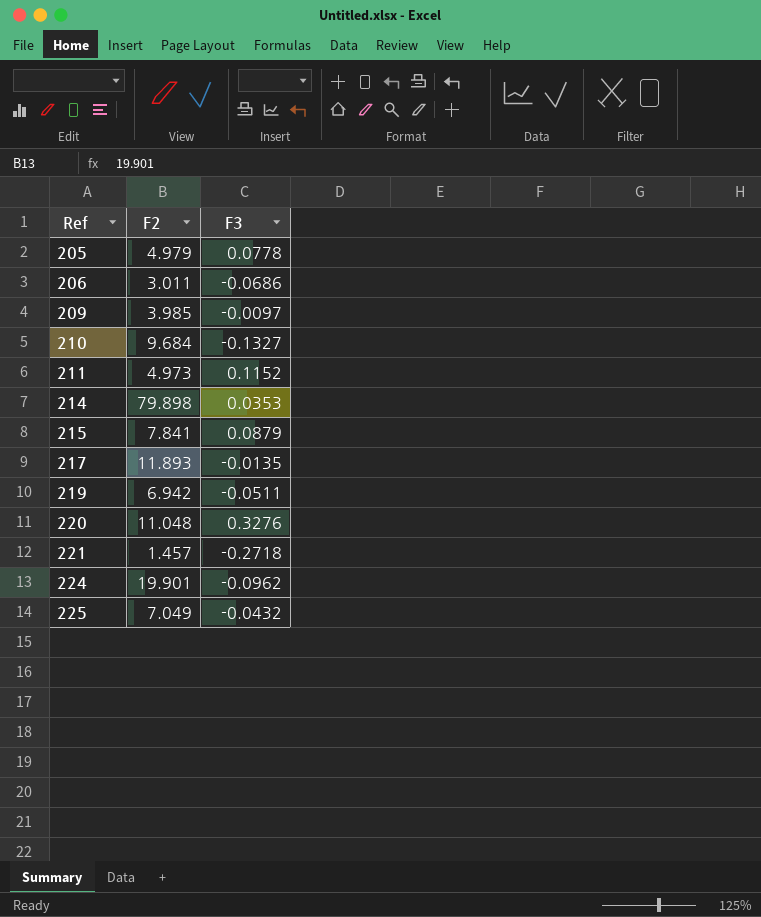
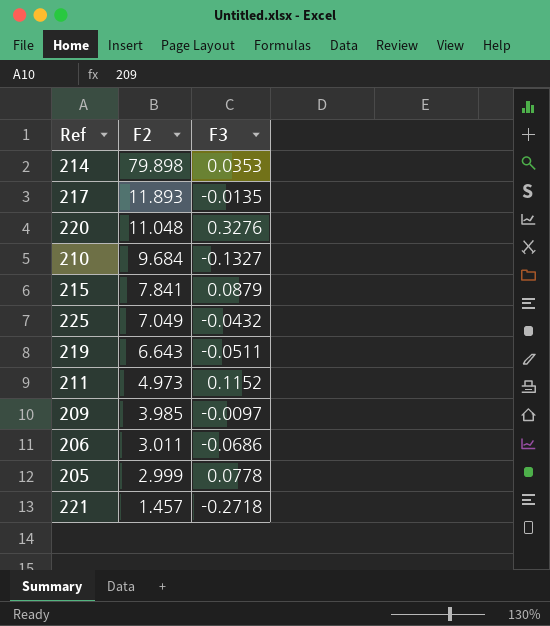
row order: Ref ascending -> F2 descending
row 224: 19.901 | -0.0962 -> none
219 | F2: 6.942 -> 6.643
205 | F2: 4.979 -> 2.999

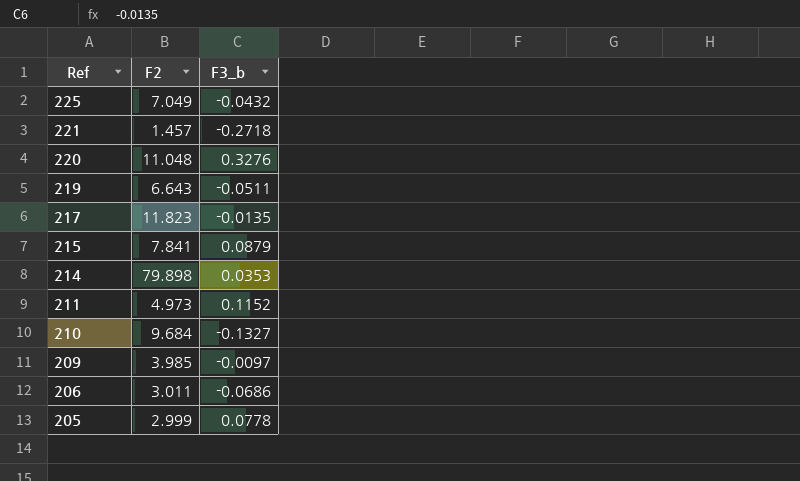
row order: F2 descending -> Ref descending
column name: F3 -> F3_b
217 | F2: 11.893 -> 11.823

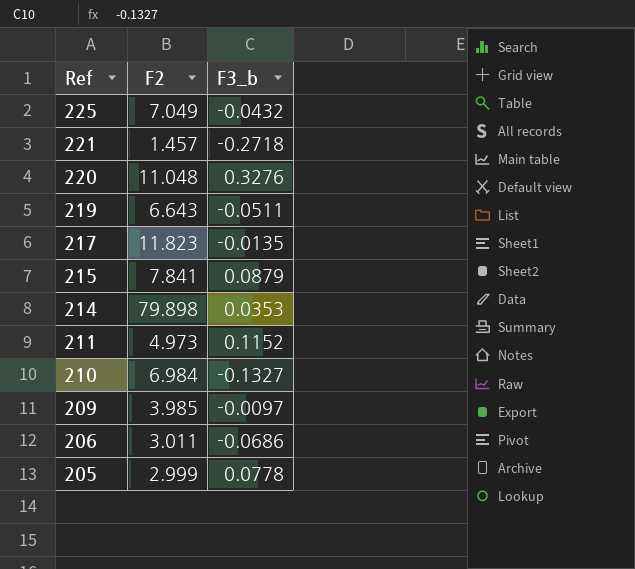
210 | F2: 9.684 -> 6.984

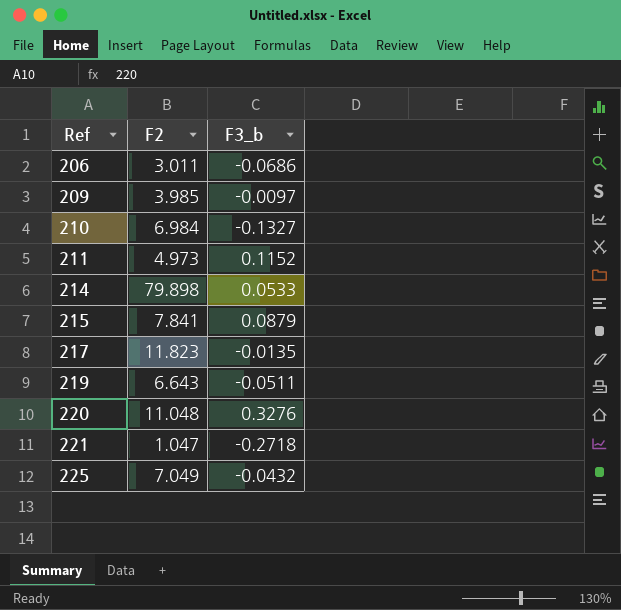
row order: Ref descending -> Ref ascending
row 205: 2.999 | 0.0778 -> none
214 | F3_b: 0.0353 -> 0.0533
221 | F2: 1.457 -> 1.047

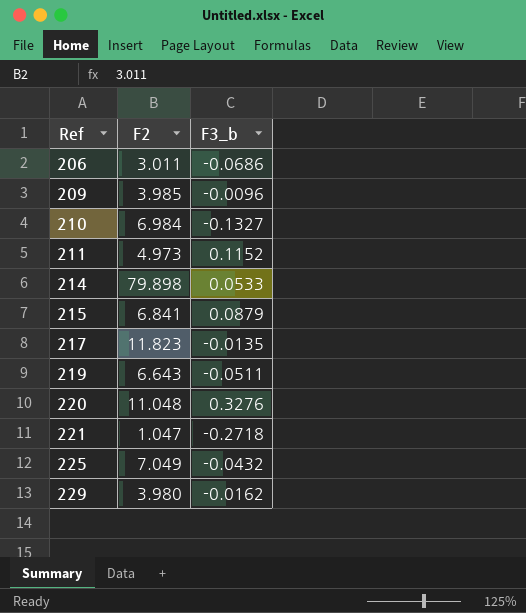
209 | F3_b: -0.0097 -> -0.0096
215 | F2: 7.841 -> 6.841
row 229: none -> 3.980 | -0.0162

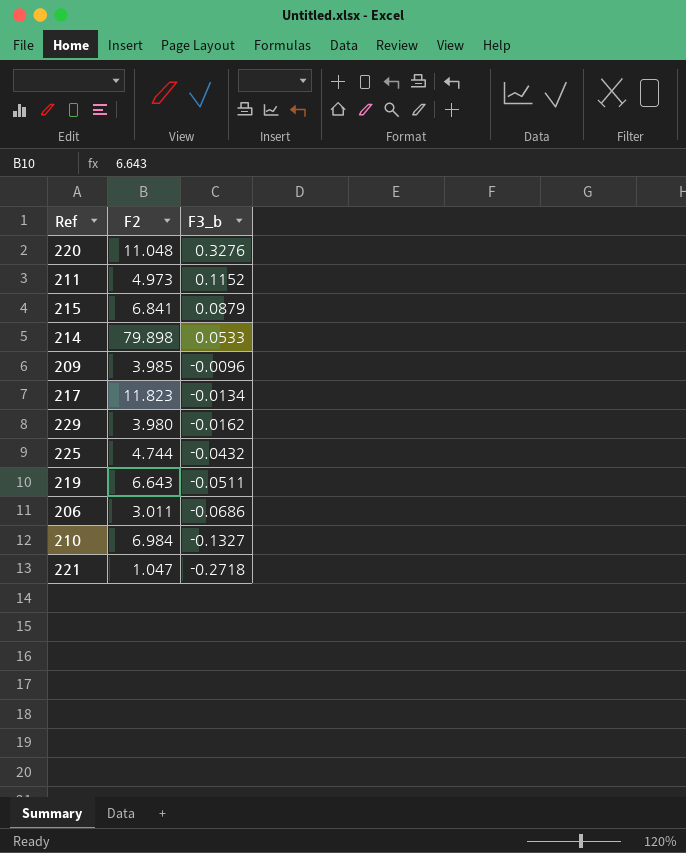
row order: Ref ascending -> F3_b descending
217 | F3_b: -0.0135 -> -0.0134
225 | F2: 7.049 -> 4.744

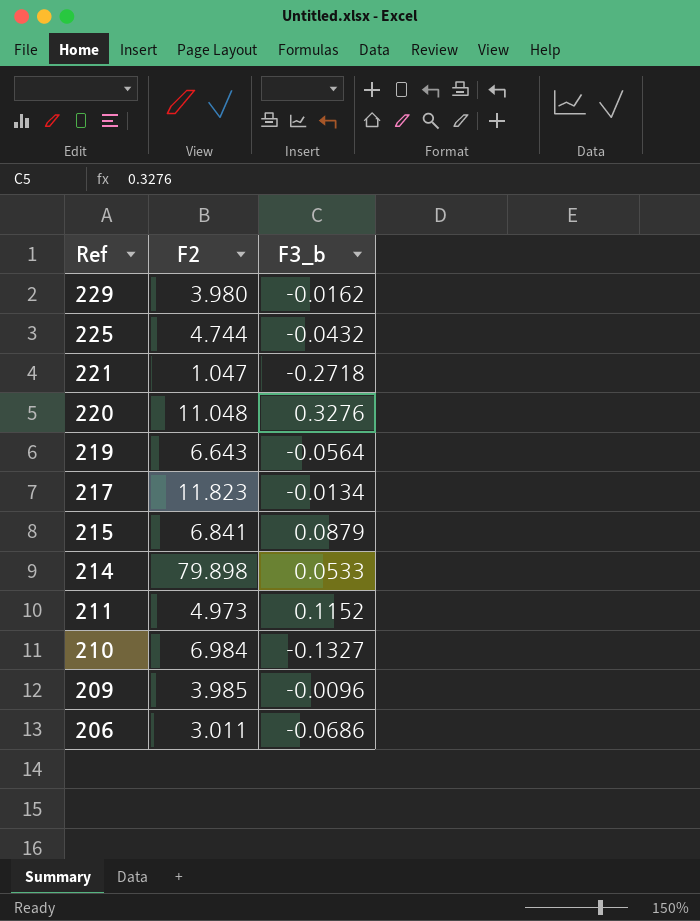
row order: F3_b descending -> Ref descending
219 | F3_b: -0.0511 -> -0.0564

